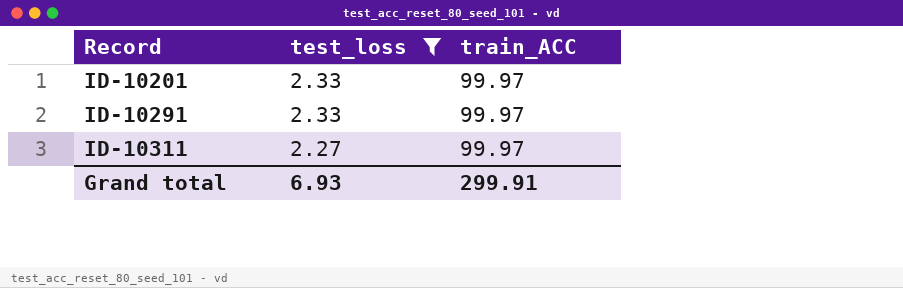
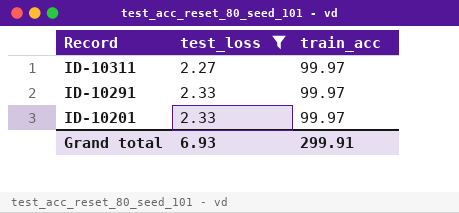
row order: Record ascending -> Record descending
column name: train_ACC -> train_acc

